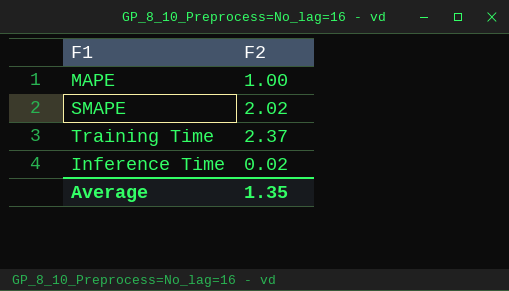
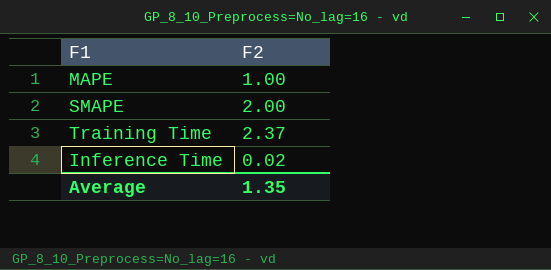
SMAPE | F2: 2.02 -> 2.00

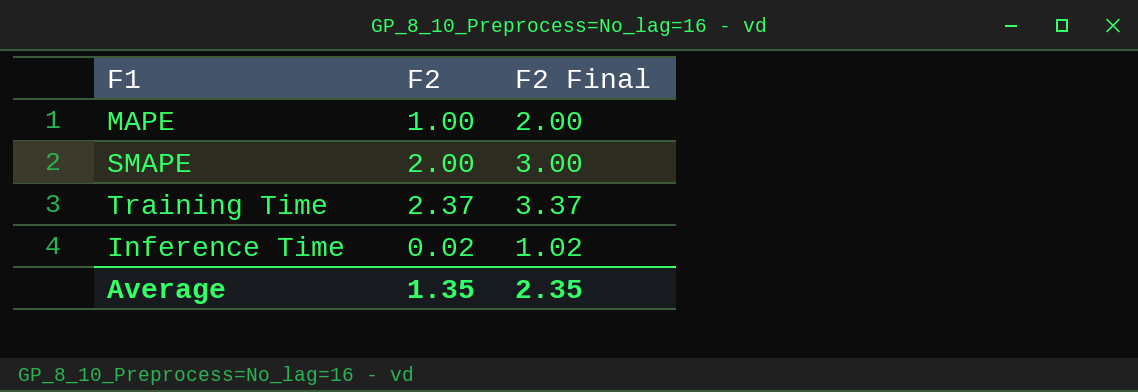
column F2 Final | formula: none -> [F2] + 1

